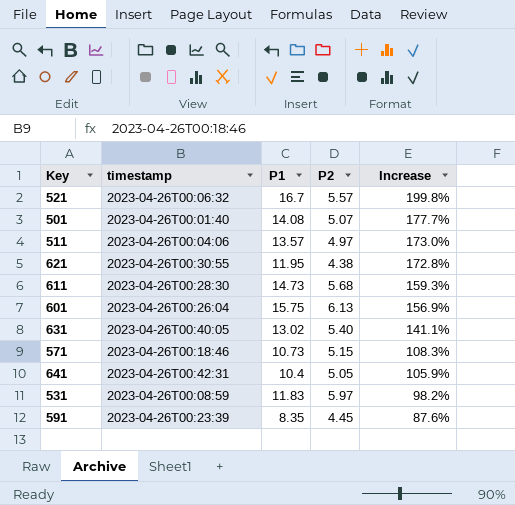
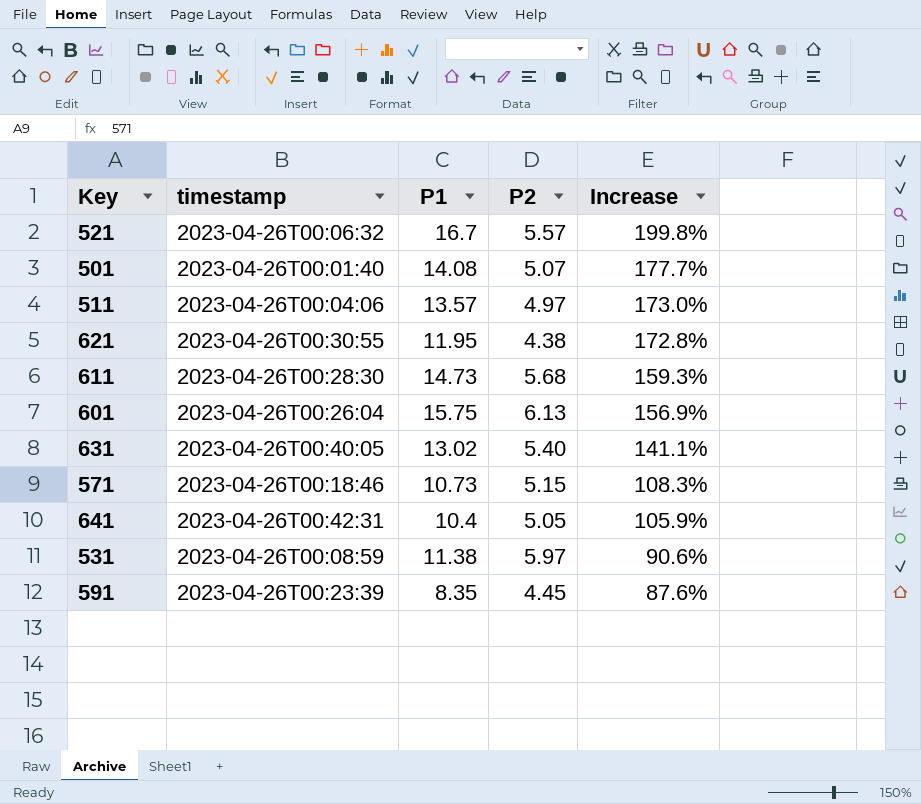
531 | P1: 11.83 -> 11.38
531 | Increase: 98.2% -> 90.6%

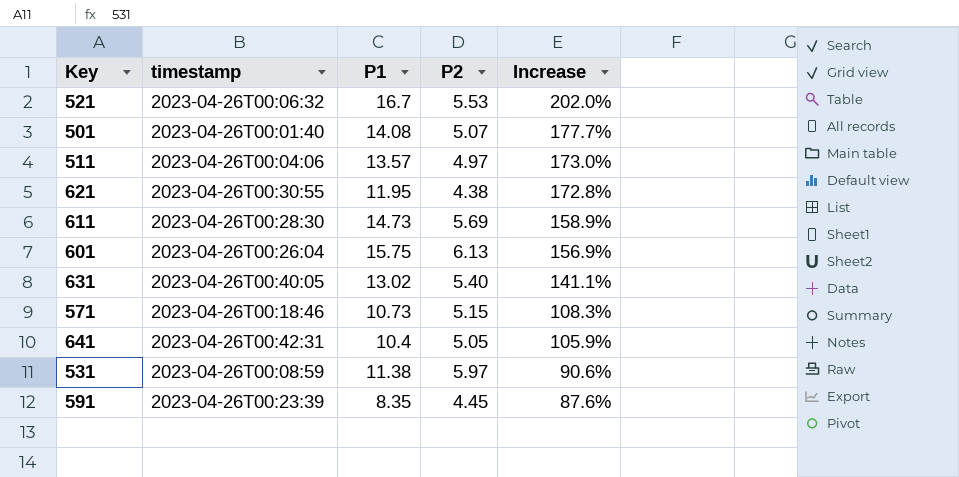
521 | P2: 5.57 -> 5.53
521 | Increase: 199.8% -> 202.0%
611 | P2: 5.68 -> 5.69
611 | Increase: 159.3% -> 158.9%

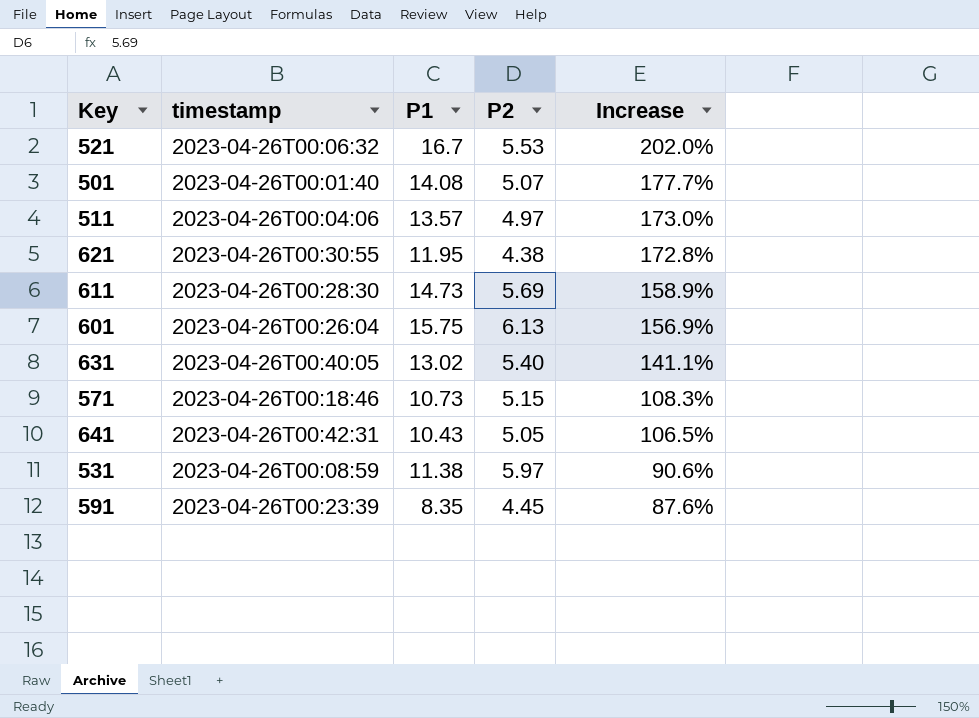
641 | P1: 10.4 -> 10.43
641 | Increase: 105.9% -> 106.5%

